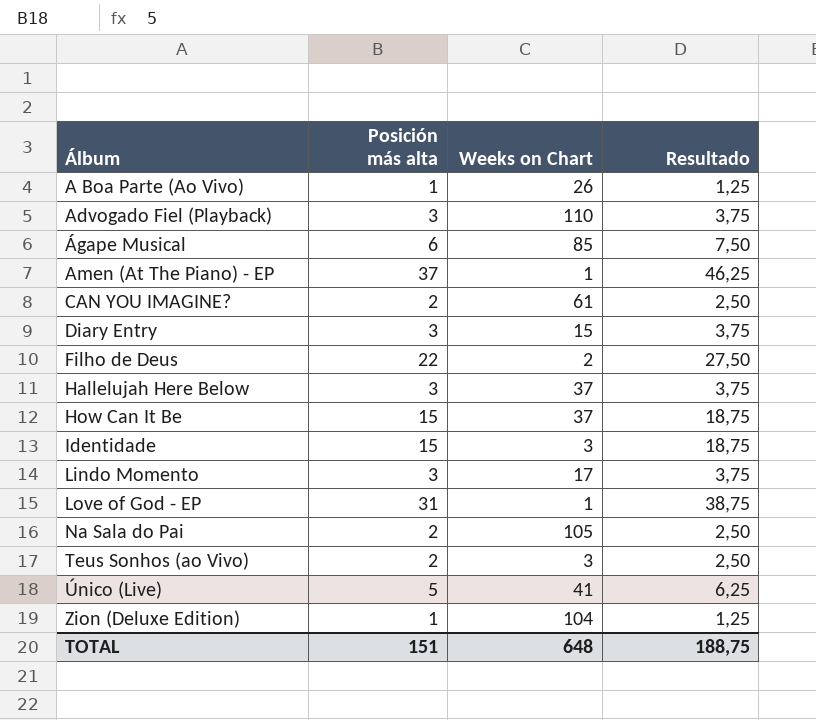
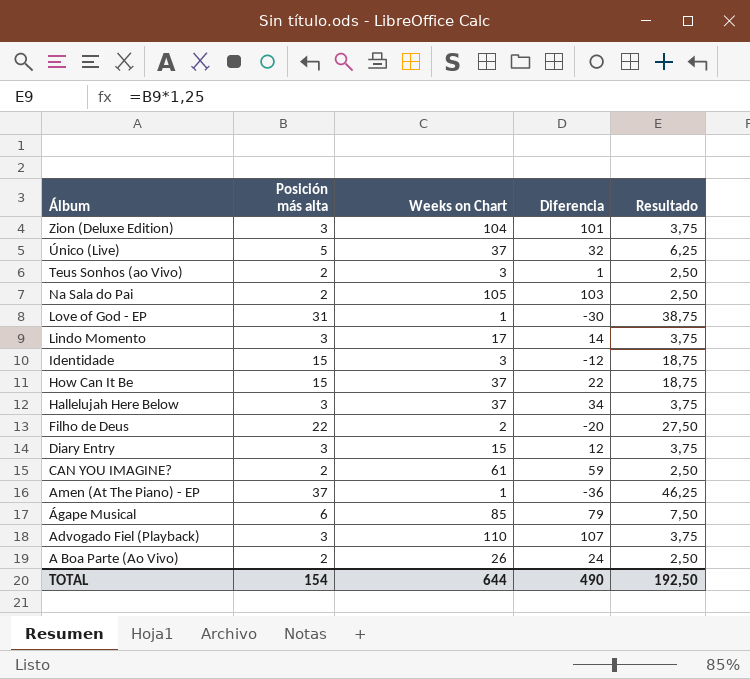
row order: Álbum ascending -> Álbum descending
column Diferencia | formula: none -> [Weeks on Chart] - [Posición más alta]
Zion (Deluxe Edition) | Posición más alta: 1 -> 3
Zion (Deluxe Edition) | Resultado: 1,25 -> 3,75
Único (Live) | Weeks on Chart: 41 -> 37
A Boa Parte (Ao Vivo) | Posición más alta: 1 -> 2
A Boa Parte (Ao Vivo) | Resultado: 1,25 -> 2,50
TOTAL | Posición más alta: 151 -> 154
TOTAL | Weeks on Chart: 648 -> 644
TOTAL | Resultado: 188,75 -> 192,50

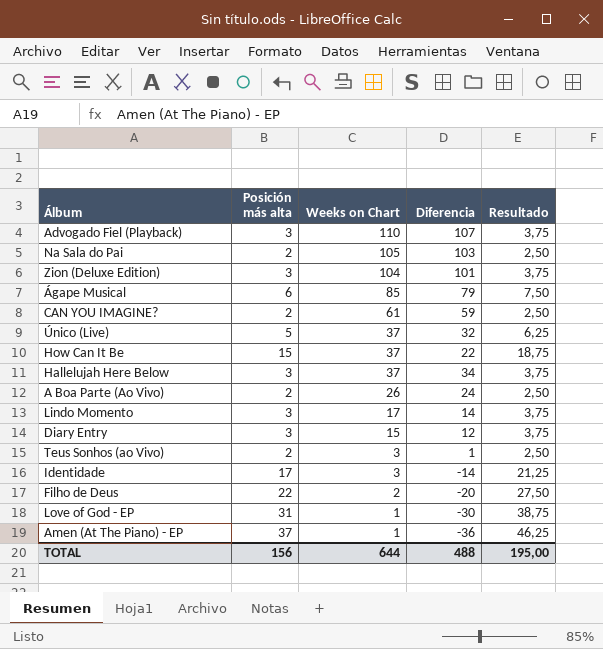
row order: Álbum descending -> Weeks on Chart descending
Identidade | Posición más alta: 15 -> 17
Identidade | Diferencia: -12 -> -14
Identidade | Resultado: 18,75 -> 21,25
TOTAL | Posición más alta: 154 -> 156
TOTAL | Diferencia: 490 -> 488
TOTAL | Resultado: 192,50 -> 195,00

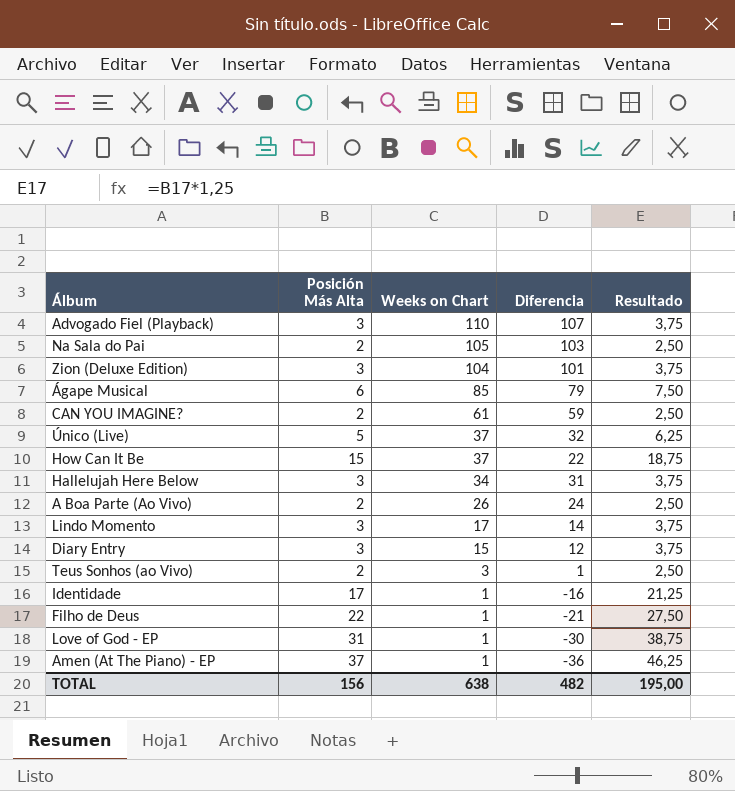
column name: Posición más alta -> Posición Más Alta
Hallelujah Here Below | Weeks on Chart: 37 -> 34
Hallelujah Here Below | Diferencia: 34 -> 31
Identidade | Weeks on Chart: 3 -> 1
Identidade | Diferencia: -14 -> -16
Filho de Deus | Weeks on Chart: 2 -> 1
Filho de Deus | Diferencia: -20 -> -21
TOTAL | Weeks on Chart: 644 -> 638
TOTAL | Diferencia: 488 -> 482

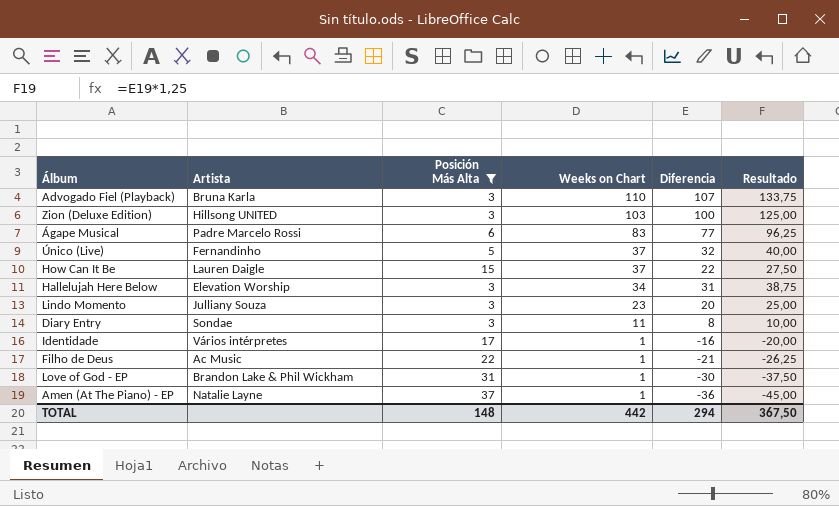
filter: none -> Posición Más Alta != 2
column Artista | position: none -> 2
column Resultado | formula: [Posición Más Alta] * 1,25 -> [Diferencia] * 1,25
Zion (Deluxe Edition) | Weeks on Chart: 104 -> 103
Zion (Deluxe Edition) | Diferencia: 101 -> 100
Ágape Musical | Weeks on Chart: 85 -> 83
Ágape Musical | Diferencia: 79 -> 77
Lindo Momento | Weeks on Chart: 17 -> 23
Lindo Momento | Diferencia: 14 -> 20
Diary Entry | Weeks on Chart: 15 -> 11
Diary Entry | Diferencia: 12 -> 8
TOTAL | Posición Más Alta: 156 -> 148
TOTAL | Weeks on Chart: 638 -> 442
TOTAL | Diferencia: 482 -> 294
TOTAL | Resultado: 195,00 -> 367,50

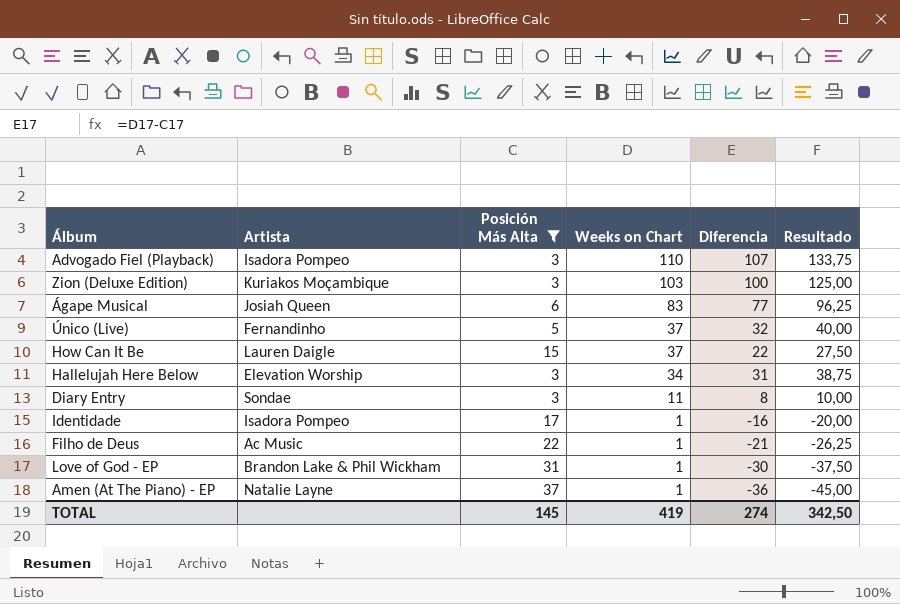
row Lindo Momento: Julliany Souza | 3 | 23 | 20 | 25,00 -> none
Advogado Fiel (Playback) | Artista: Bruna Karla -> Isadora Pompeo
Zion (Deluxe Edition) | Artista: Hillsong UNITED -> Kuriakos Moçambique
Ágape Musical | Artista: Padre Marcelo Rossi -> Josiah Queen
Identidade | Artista: Vários intérpretes -> Isadora Pompeo
TOTAL | Posición Más Alta: 148 -> 145
TOTAL | Weeks on Chart: 442 -> 419
TOTAL | Diferencia: 294 -> 274
TOTAL | Resultado: 367,50 -> 342,50

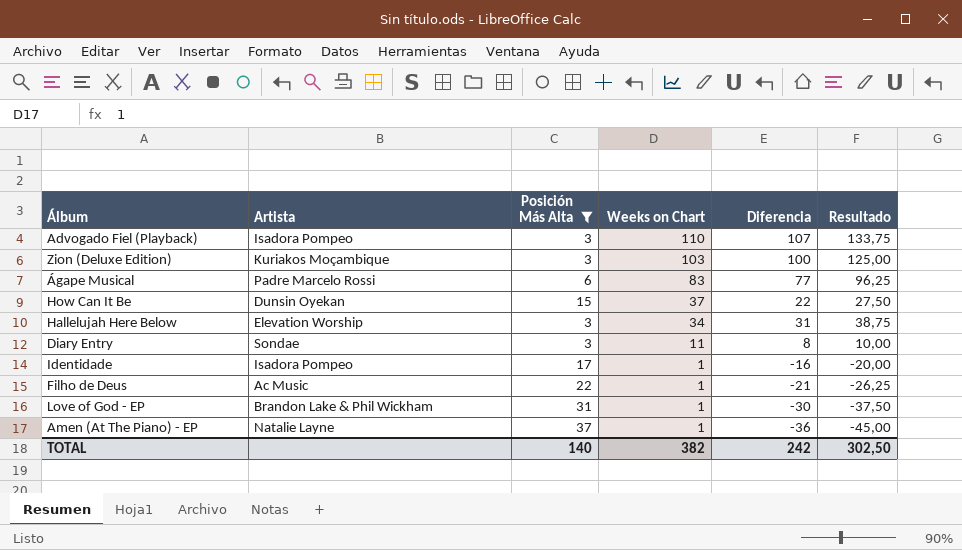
row Único (Live): Fernandinho | 5 | 37 | 32 | 40,00 -> none
Ágape Musical | Artista: Josiah Queen -> Padre Marcelo Rossi
How Can It Be | Artista: Lauren Daigle -> Dunsin Oyekan
TOTAL | Posición Más Alta: 145 -> 140
TOTAL | Weeks on Chart: 419 -> 382
TOTAL | Diferencia: 274 -> 242
TOTAL | Resultado: 342,50 -> 302,50

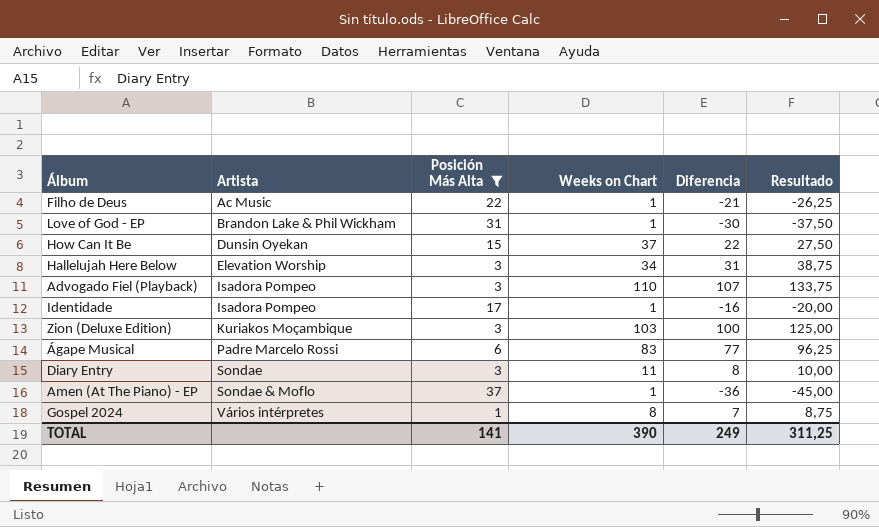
row order: Weeks on Chart descending -> Artista ascending
Amen (At The Piano) - EP | Artista: Natalie Layne -> Sondae & Moflo
row Gospel 2024: none -> Vários intérpretes | 1 | 8 | 7 | 8,75
TOTAL | Posición Más Alta: 140 -> 141
TOTAL | Weeks on Chart: 382 -> 390
TOTAL | Diferencia: 242 -> 249
TOTAL | Resultado: 302,50 -> 311,25

